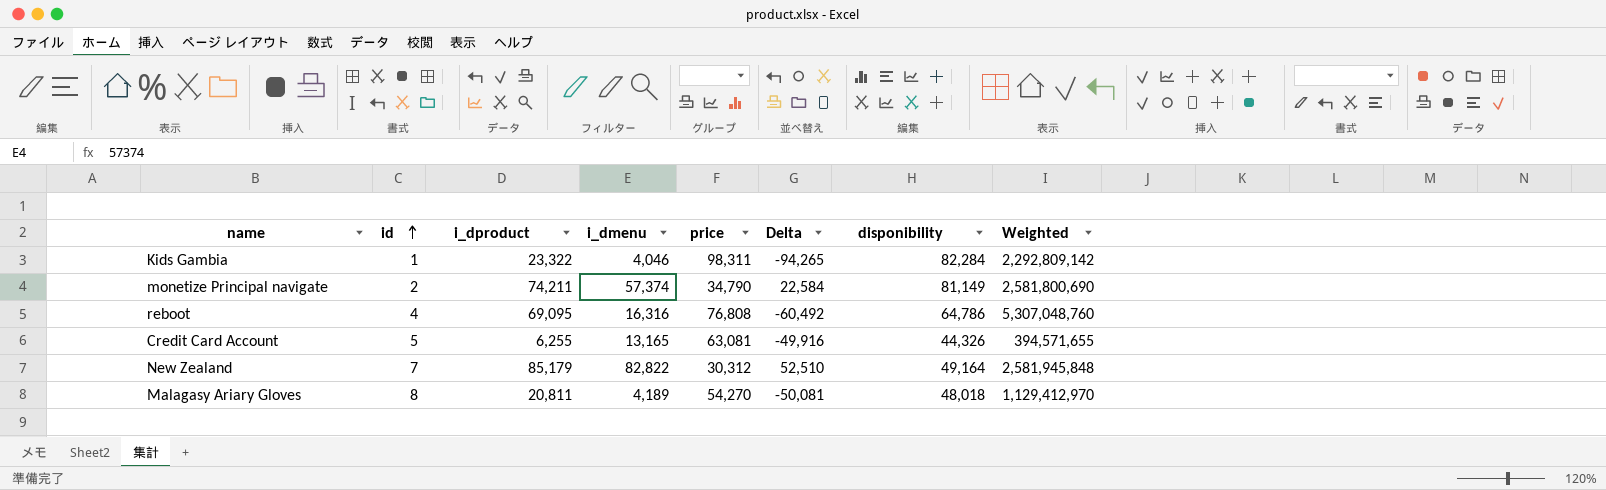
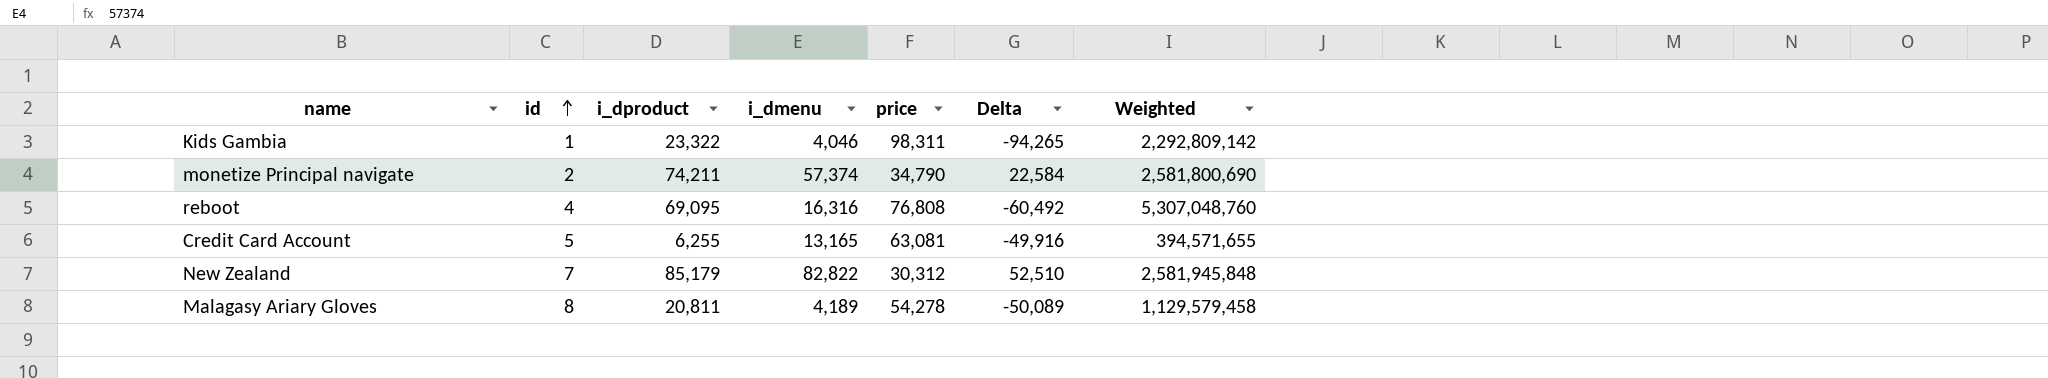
column disponibility | position: 7 -> none
Malagasy Ariary Gloves | price: 54,270 -> 54,278
Malagasy Ariary Gloves | Delta: -50,081 -> -50,089
Malagasy Ariary Gloves | Weighted: 1,129,412,970 -> 1,129,579,458

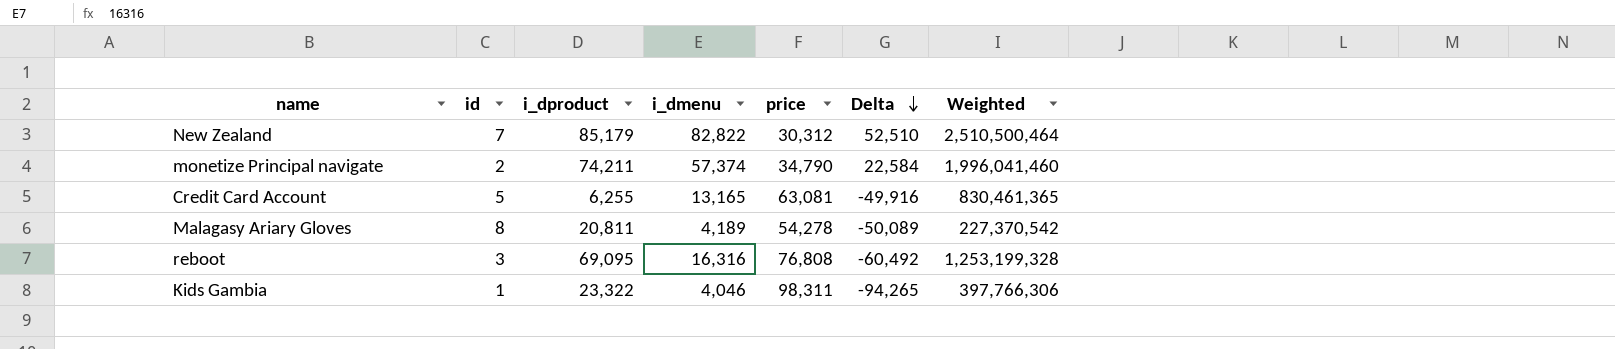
row order: id ascending -> Delta descending
column Weighted | formula: [i_dproduct] * [price] -> [i_dmenu] * [price]
reboot | id: 4 -> 3

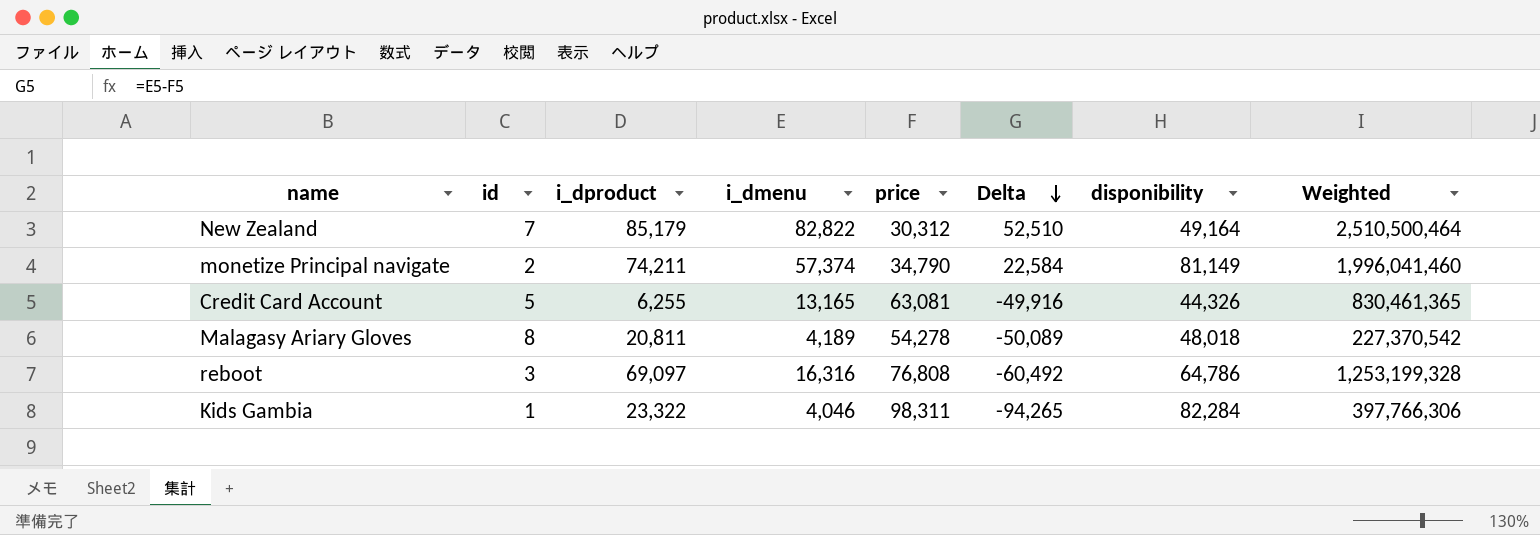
column disponibility | position: none -> 7
reboot | i_dproduct: 69,095 -> 69,097

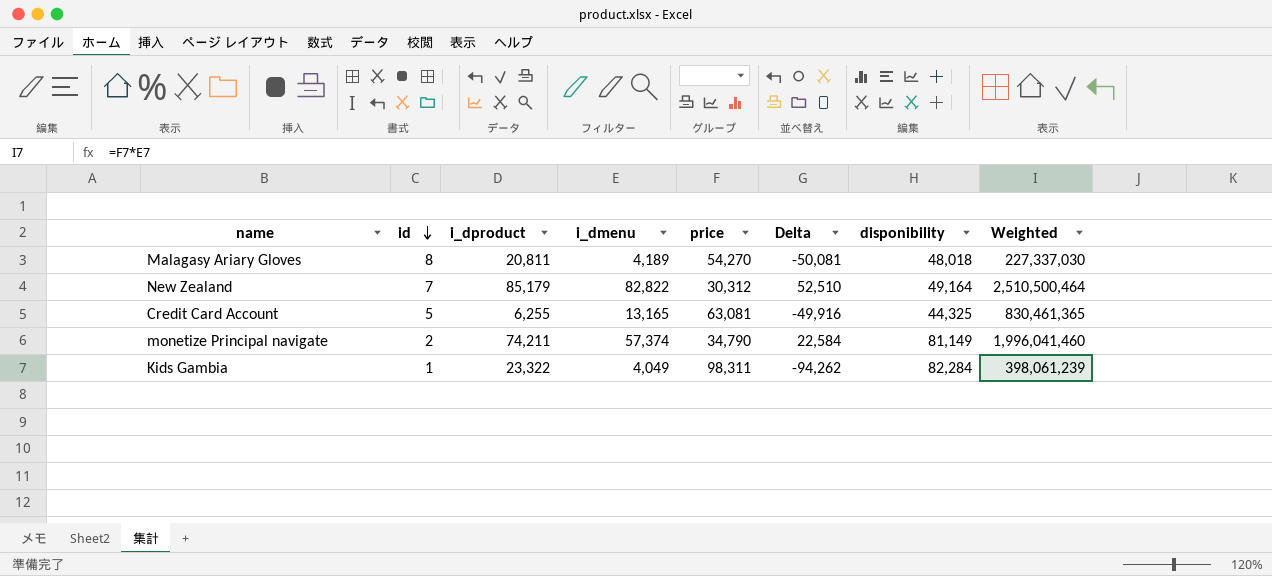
row order: Delta descending -> id descending
row reboot: 3 | 69,097 | 16,316 | 76,808 | -60,492 | 64,786 | 1,253,199,328 -> none
Malagasy Ariary Gloves | price: 54,278 -> 54,270
Malagasy Ariary Gloves | Delta: -50,089 -> -50,081
Malagasy Ariary Gloves | Weighted: 227,370,542 -> 227,337,030
Credit Card Account | disponibility: 44,326 -> 44,325
Kids Gambia | i_dmenu: 4,046 -> 4,049
Kids Gambia | Delta: -94,265 -> -94,262
Kids Gambia | Weighted: 397,766,306 -> 398,061,239

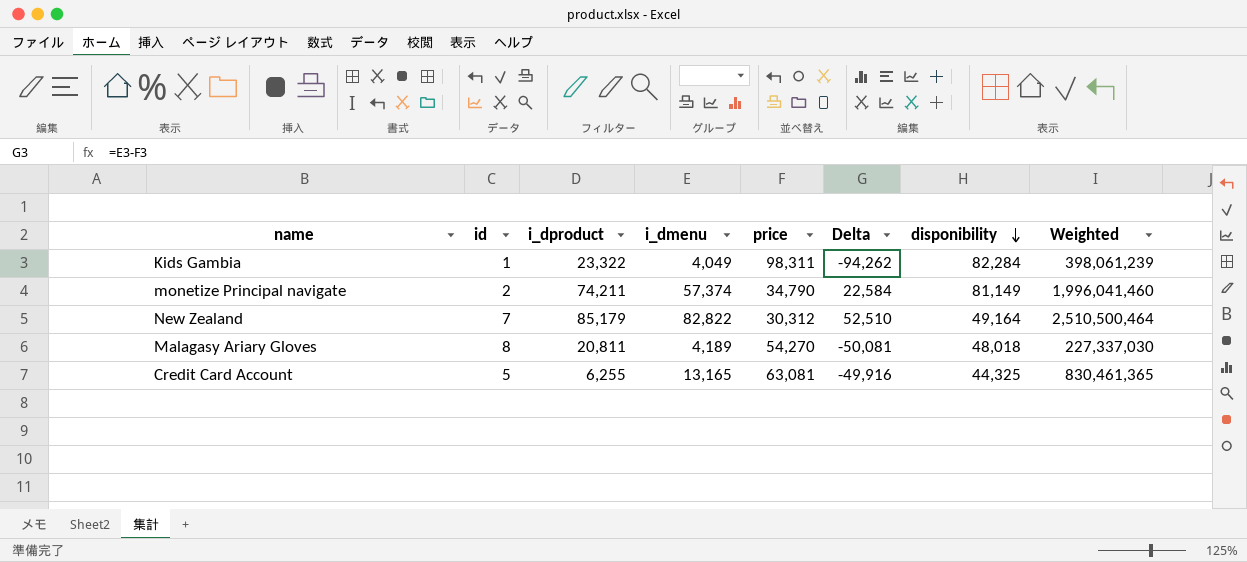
row order: id descending -> disponibility descending

